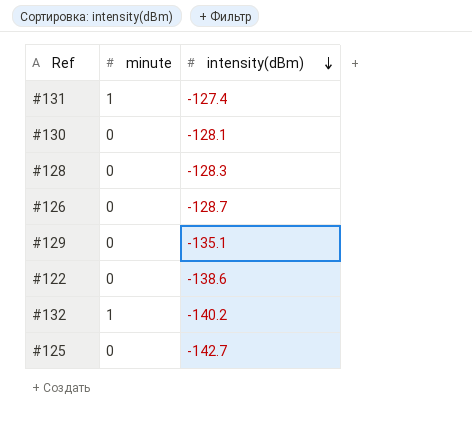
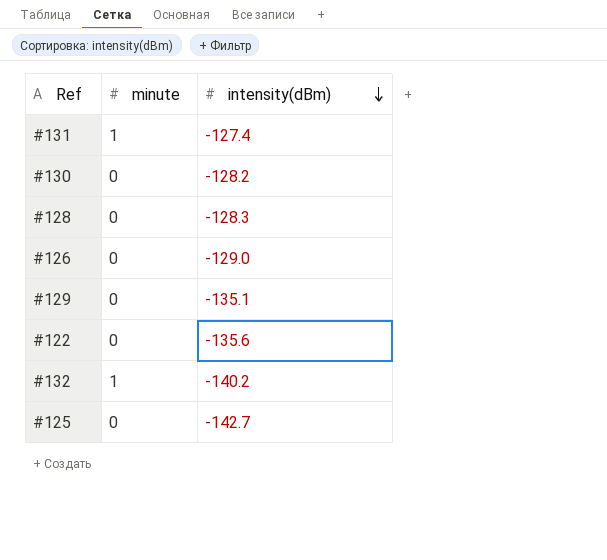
#130 | intensity(dBm): -128.1 -> -128.2
#126 | intensity(dBm): -128.7 -> -129.0
#122 | intensity(dBm): -138.6 -> -135.6

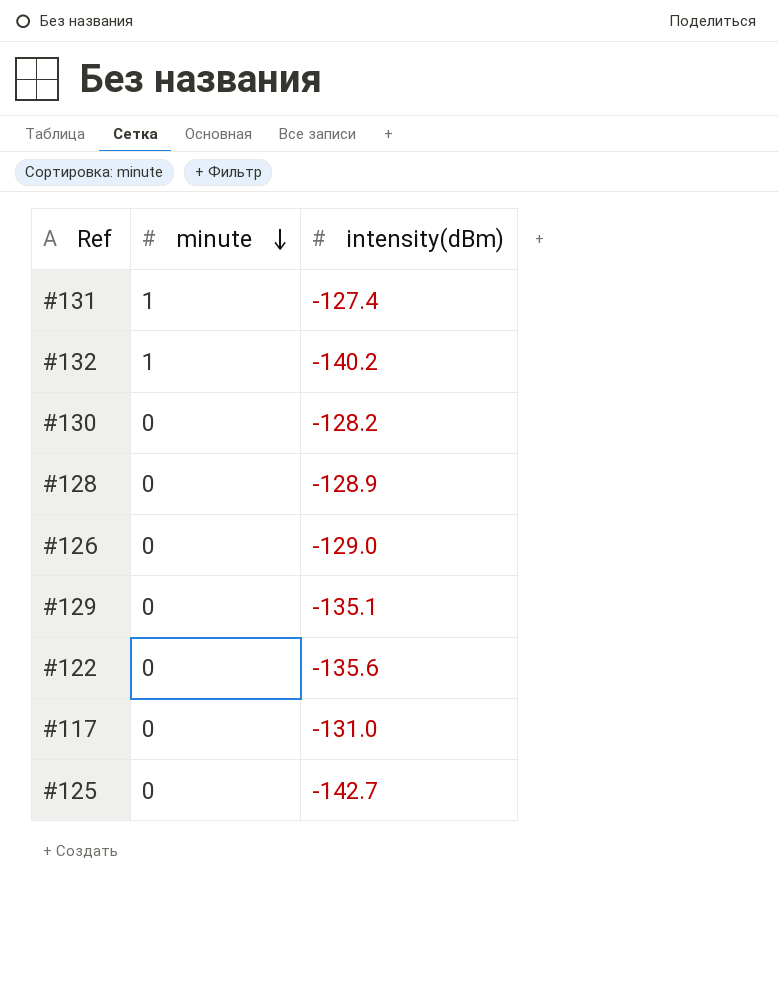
row order: intensity(dBm) descending -> minute descending
#128 | intensity(dBm): -128.3 -> -128.9
row #117: none -> 0 | -131.0

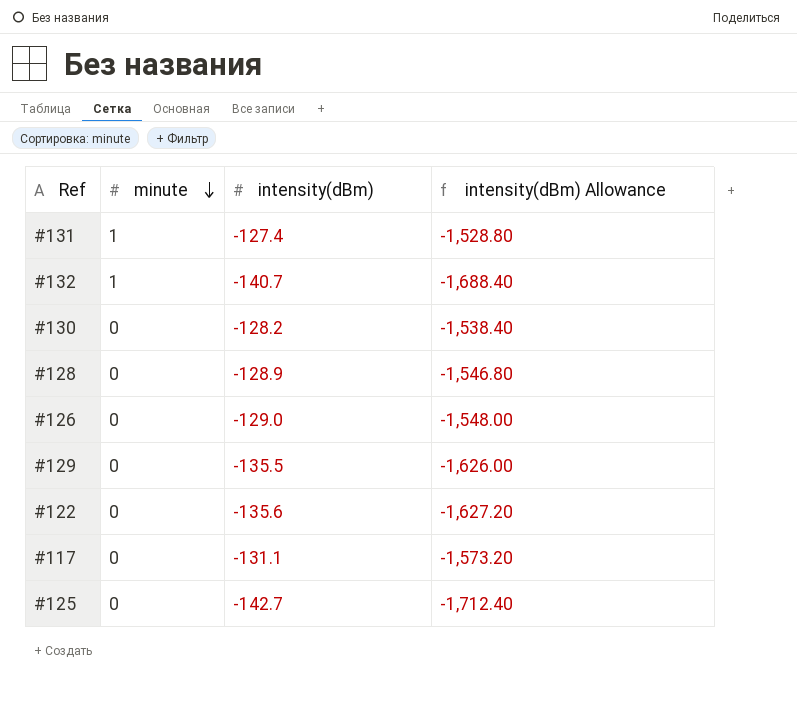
column intensity(dBm) Allowance | formula: none -> [intensity(dBm)] * 12
#132 | intensity(dBm): -140.2 -> -140.7
#129 | intensity(dBm): -135.1 -> -135.5
#117 | intensity(dBm): -131.0 -> -131.1

